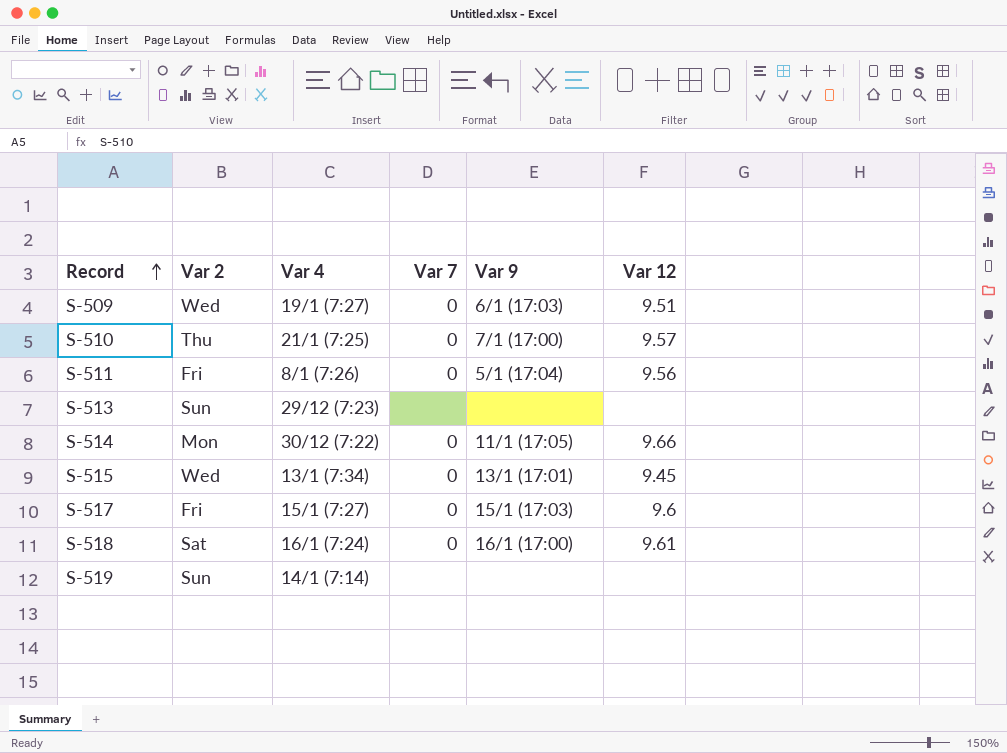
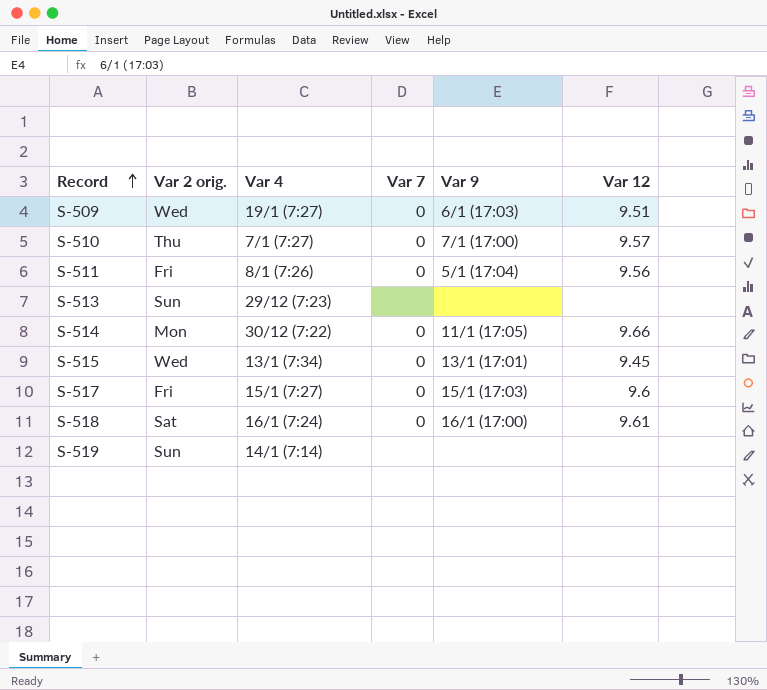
column name: Var 2 -> Var 2 orig.
S-510 | Var 4: 21/1 (7:25) -> 7/1 (7:27)

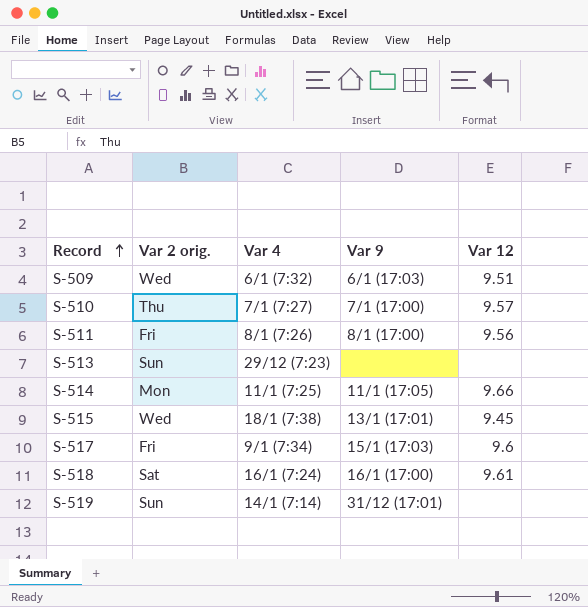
column Var 7 | position: 4 -> none
S-509 | Var 4: 19/1 (7:27) -> 6/1 (7:32)
S-511 | Var 9: 5/1 (17:04) -> 8/1 (17:00)
S-514 | Var 4: 30/12 (7:22) -> 11/1 (7:25)
S-515 | Var 4: 13/1 (7:34) -> 18/1 (7:38)
S-517 | Var 4: 15/1 (7:27) -> 9/1 (7:34)
S-519 | Var 9: none -> 31/12 (17:01)

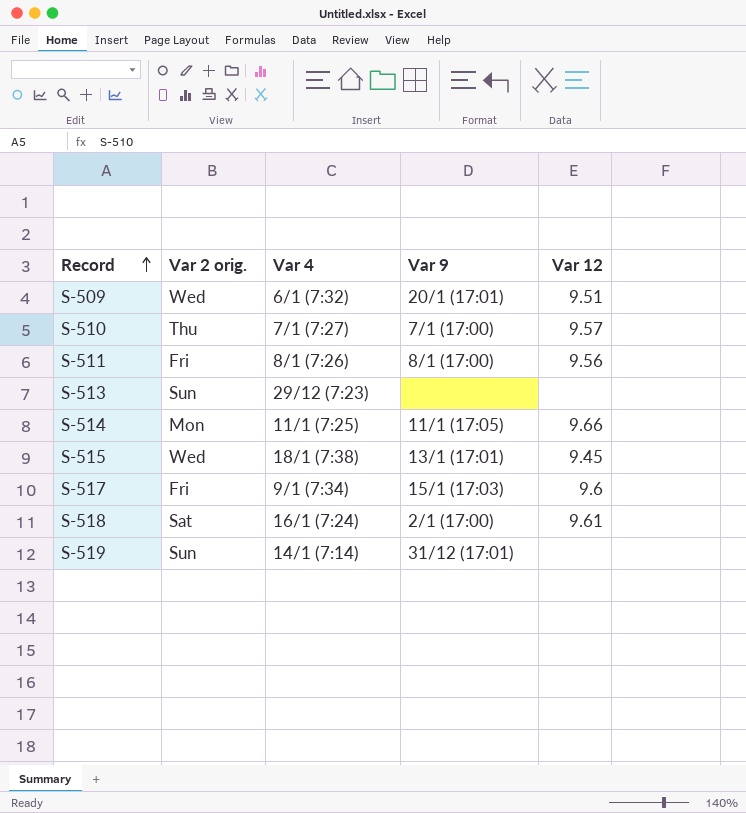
S-509 | Var 9: 6/1 (17:03) -> 20/1 (17:01)
S-518 | Var 9: 16/1 (17:00) -> 2/1 (17:00)

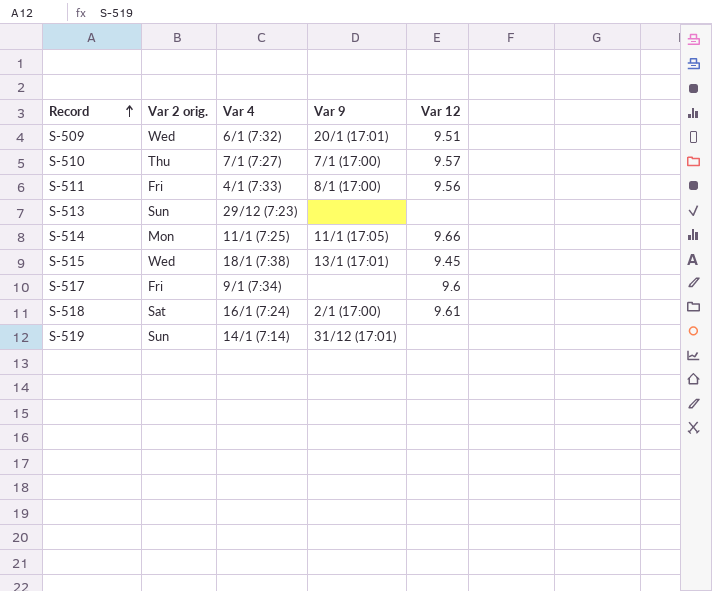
S-511 | Var 4: 8/1 (7:26) -> 4/1 (7:33)
S-517 | Var 9: 15/1 (17:03) -> none

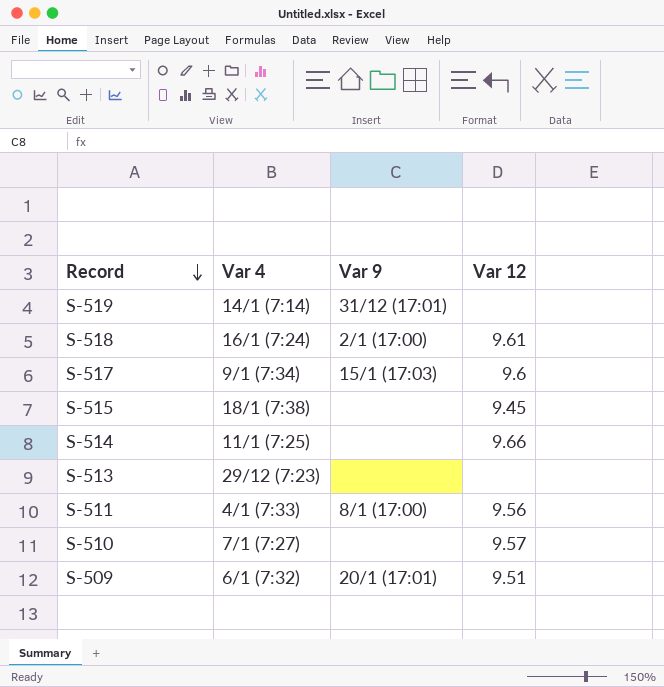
row order: Record ascending -> Record descending
column Var 2 orig. | position: 2 -> none
S-517 | Var 9: none -> 15/1 (17:03)
S-515 | Var 9: 13/1 (17:01) -> none
S-514 | Var 9: 11/1 (17:05) -> none
S-510 | Var 9: 7/1 (17:00) -> none

